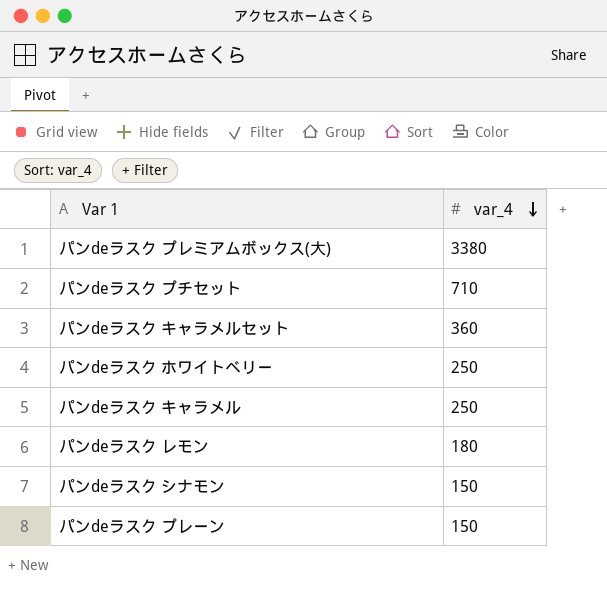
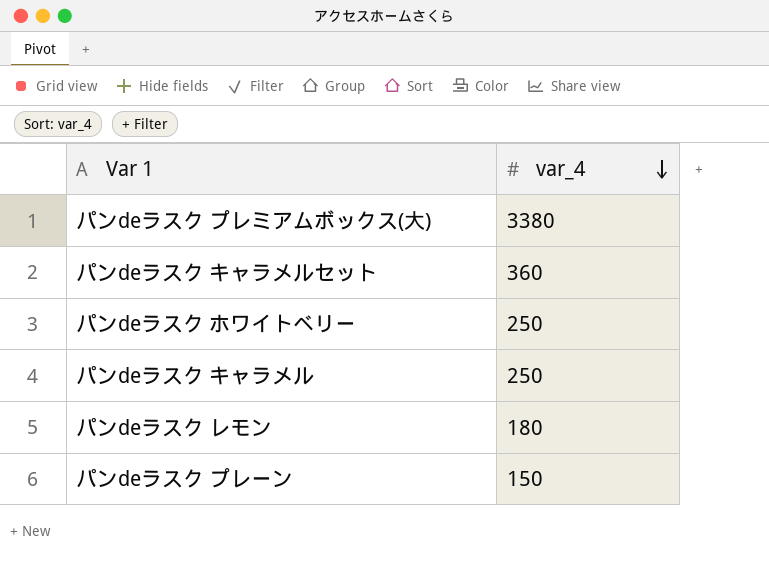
row パンdeラスク プチセット: 710 -> none
row パンdeラスク シナモン: 150 -> none

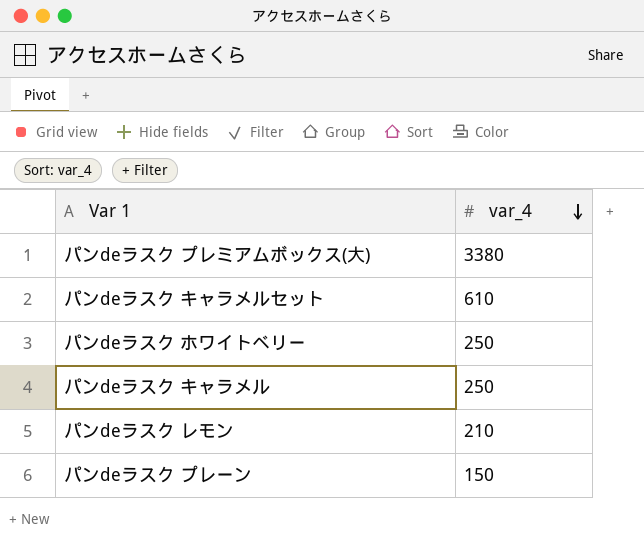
パンdeラスク キャラメルセット | var_4: 360 -> 610
パンdeラスク レモン | var_4: 180 -> 210

